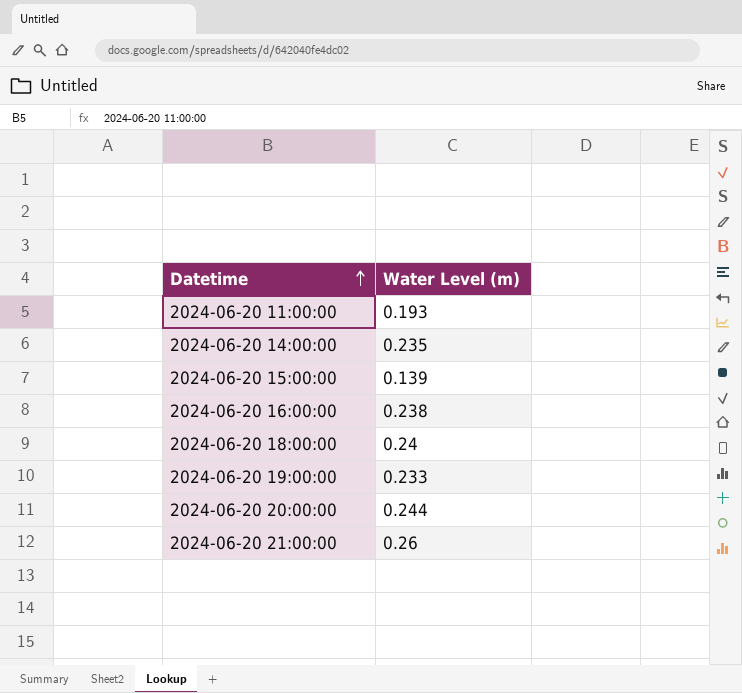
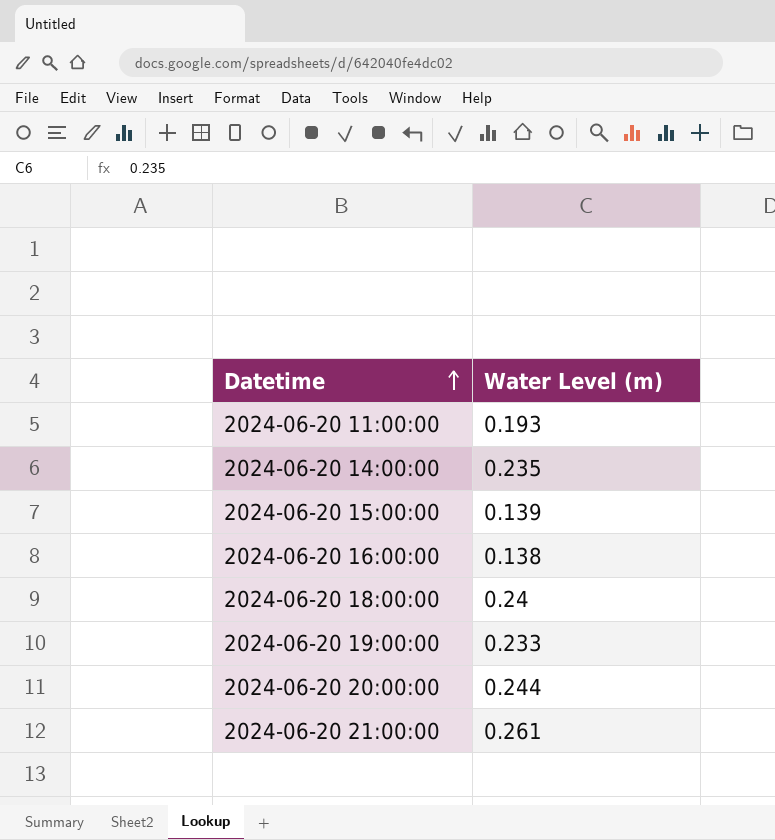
2024-06-20 16:00:00 | Water Level (m): 0.238 -> 0.138
2024-06-20 21:00:00 | Water Level (m): 0.26 -> 0.261

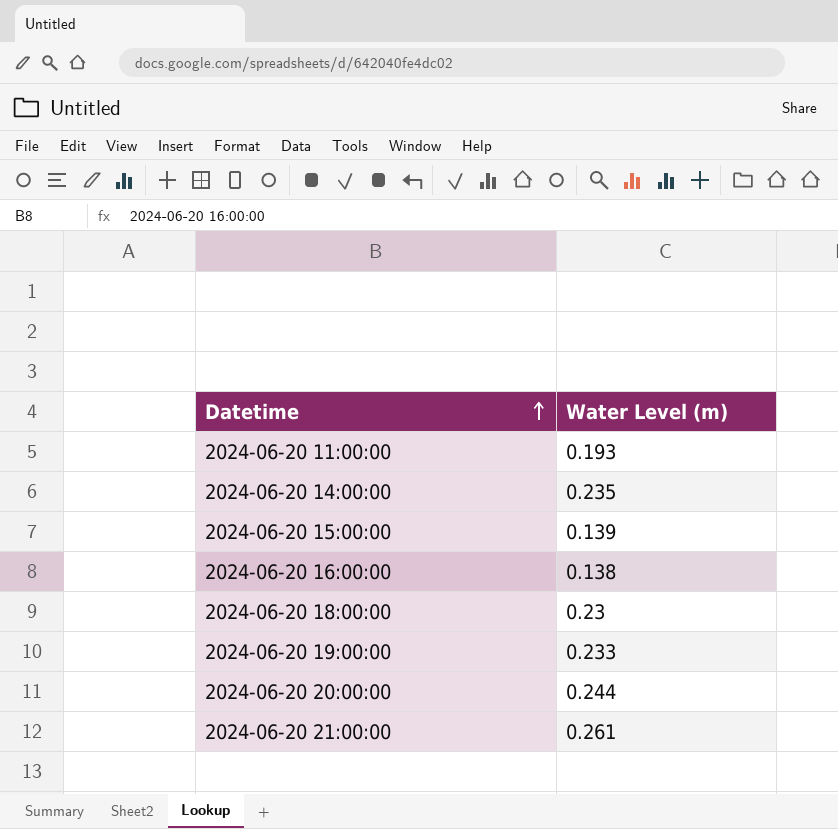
2024-06-20 18:00:00 | Water Level (m): 0.24 -> 0.23

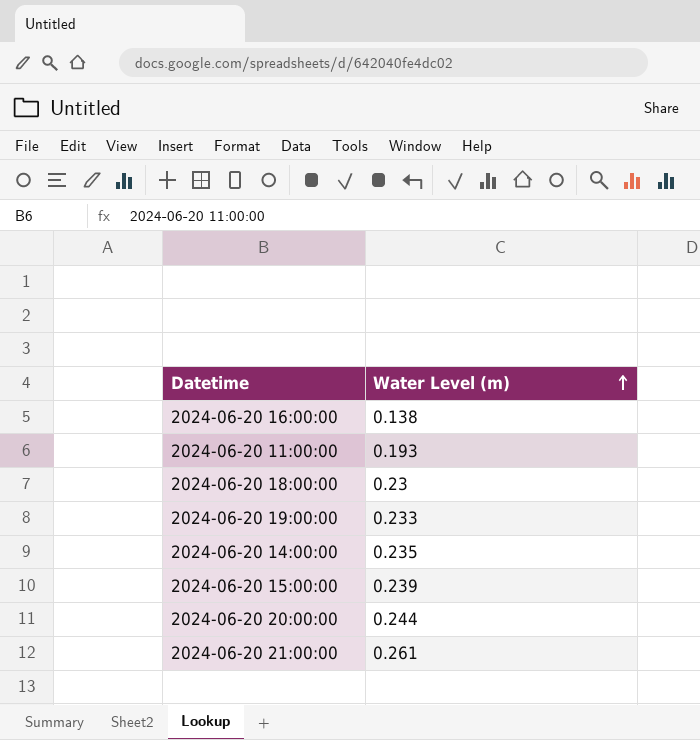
row order: Datetime ascending -> Water Level (m) ascending
2024-06-20 15:00:00 | Water Level (m): 0.139 -> 0.239

